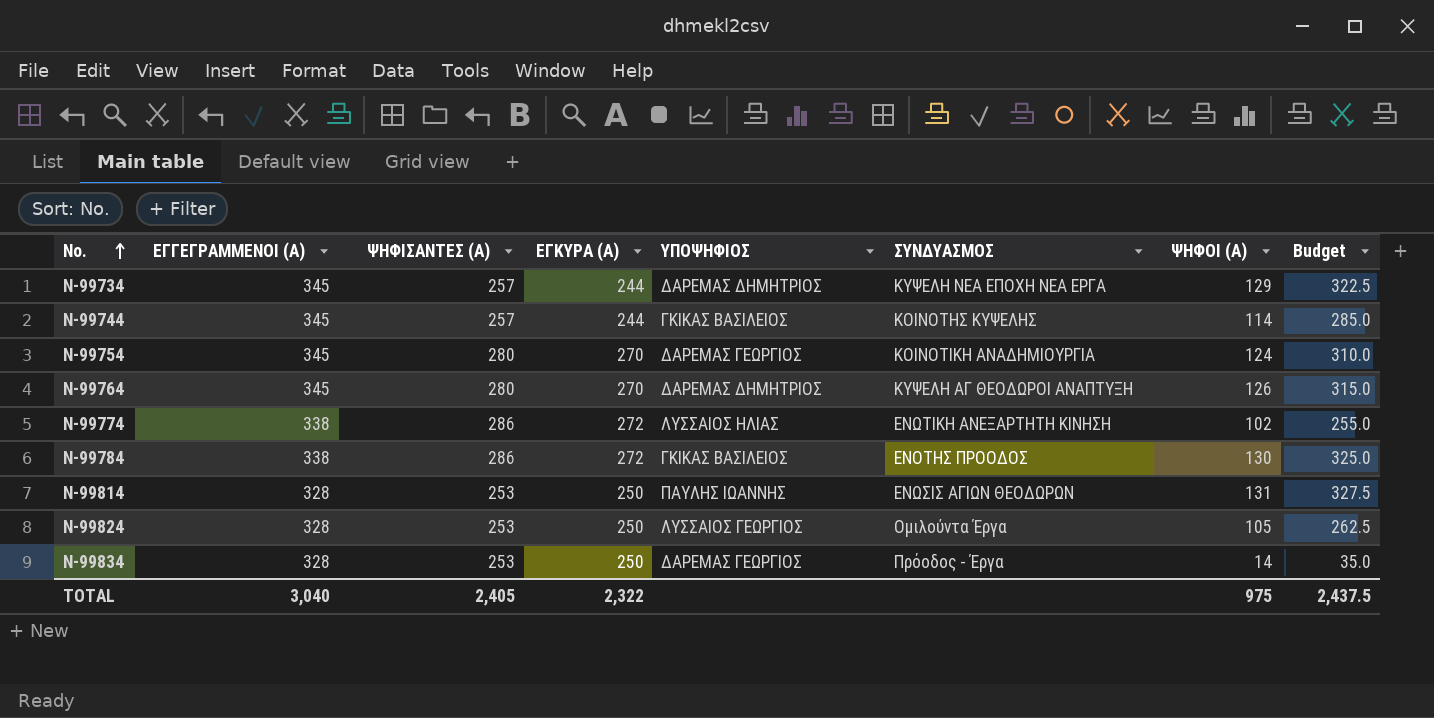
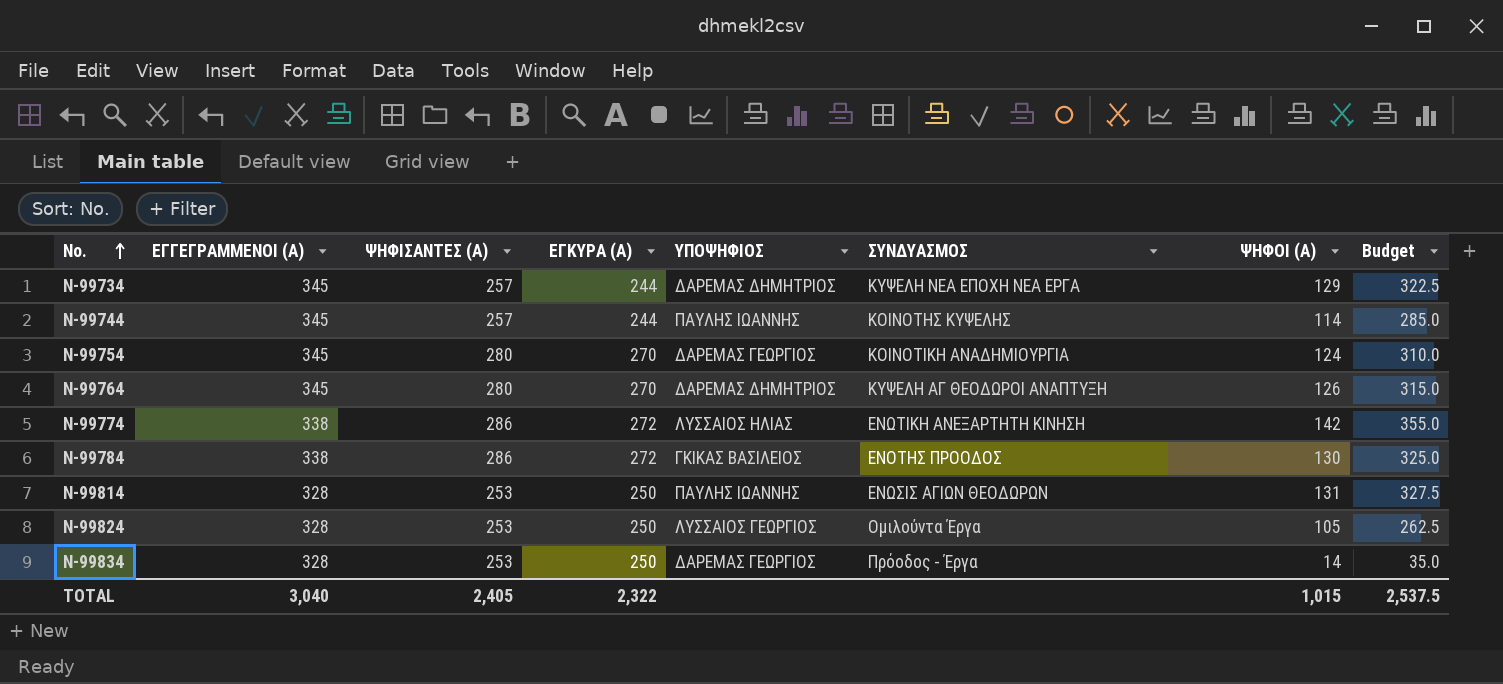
N-99744 | ΥΠΟΨΗΦΙΟΣ: ΓΚΙΚΑΣ ΒΑΣΙΛΕΙΟΣ -> ΠΑΥΛΗΣ ΙΩΑΝΝΗΣ
N-99774 | ΨΗΦΟΙ (Α): 102 -> 142
N-99774 | Budget: 255.0 -> 355.0
TOTAL | ΨΗΦΟΙ (Α): 975 -> 1,015
TOTAL | Budget: 2,437.5 -> 2,537.5

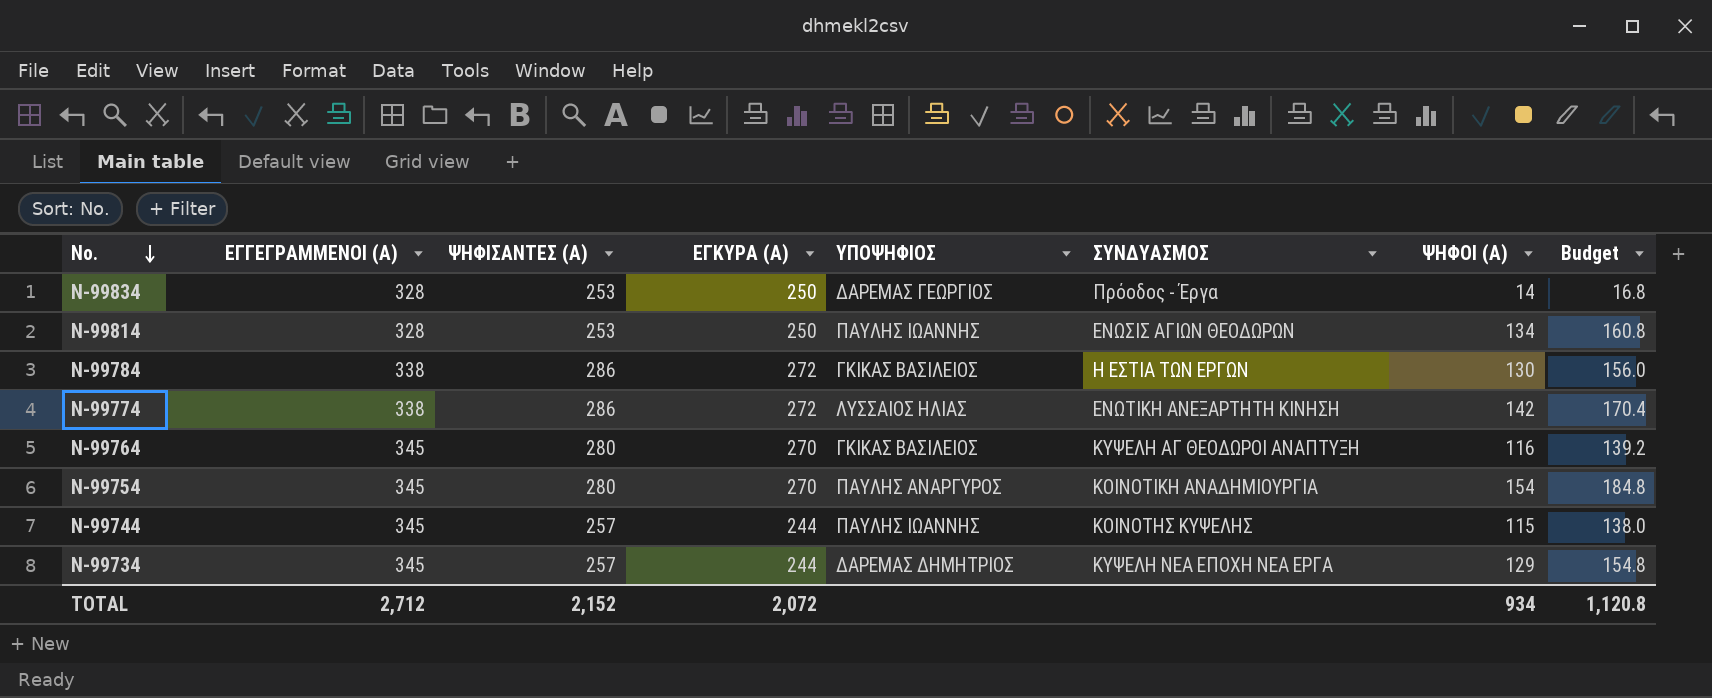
row order: No. ascending -> No. descending
column Budget | formula: [ΨΗΦΟΙ (Α)] * 2.5 -> [ΨΗΦΟΙ (Α)] * 1.2
row N-99824: 328 | 253 | 250 | ΛΥΣΣΑΙΟΣ ΓΕΩΡΓΙΟΣ | Ομιλούντα Έργα | 105 | 262.5 -> none
N-99814 | ΨΗΦΟΙ (Α): 131 -> 134
N-99784 | ΣΥΝΔΥΑΣΜΟΣ: ΕΝΟΤΗΣ ΠΡΟΟΔΟΣ -> Η ΕΣΤΙΑ ΤΩΝ ΕΡΓΩΝ
N-99764 | ΥΠΟΨΗΦΙΟΣ: ΔΑΡΕΜΑΣ ΔΗΜΗΤΡΙΟΣ -> ΓΚΙΚΑΣ ΒΑΣΙΛΕΙΟΣ
N-99764 | ΨΗΦΟΙ (Α): 126 -> 116
N-99754 | ΥΠΟΨΗΦΙΟΣ: ΔΑΡΕΜΑΣ ΓΕΩΡΓΙΟΣ -> ΠΑΥΛΗΣ ΑΝΑΡΓΥΡΟΣ
N-99754 | ΨΗΦΟΙ (Α): 124 -> 154
N-99744 | ΨΗΦΟΙ (Α): 114 -> 115
TOTAL | ΕΓΓΕΓΡΑΜΜΕΝΟΙ (Α): 3,040 -> 2,712
TOTAL | ΨΗΦΙΣΑΝΤΕΣ (Α): 2,405 -> 2,152
TOTAL | ΕΓΚΥΡΑ (Α): 2,322 -> 2,072
TOTAL | ΨΗΦΟΙ (Α): 1,015 -> 934
TOTAL | Budget: 2,537.5 -> 1,120.8

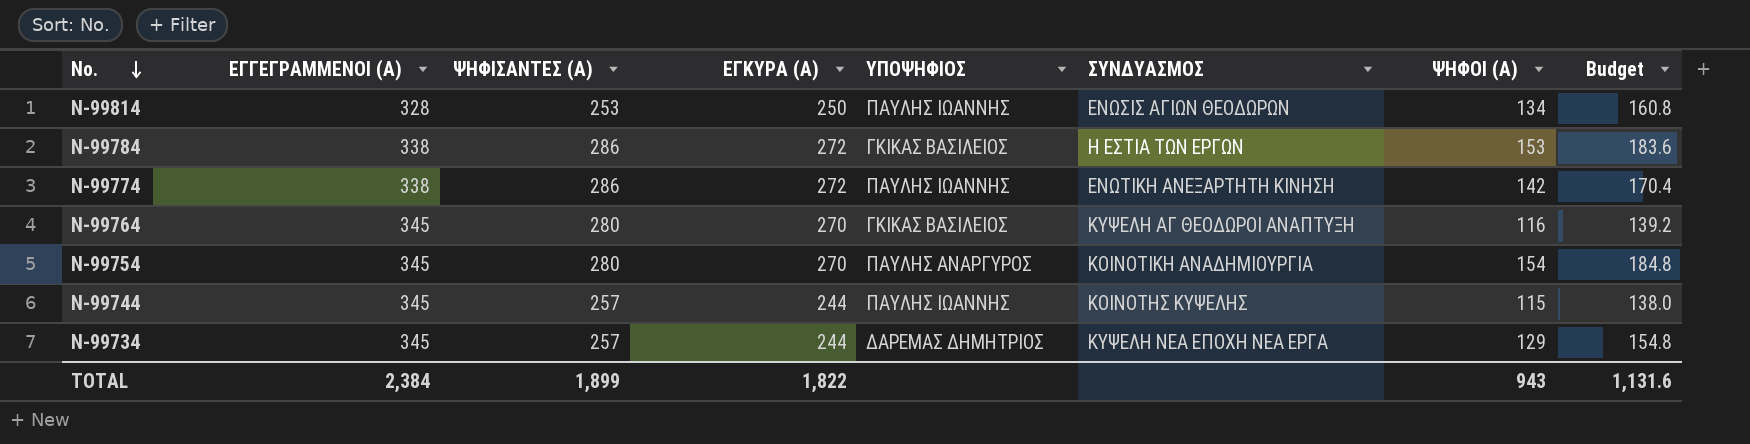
row N-99834: 328 | 253 | 250 | ΔΑΡΕΜΑΣ ΓΕΩΡΓΙΟΣ | Πρόοδος - Έργα | 14 | 16.8 -> none
N-99784 | ΨΗΦΟΙ (Α): 130 -> 153
N-99784 | Budget: 156.0 -> 183.6
N-99774 | ΥΠΟΨΗΦΙΟΣ: ΛΥΣΣΑΙΟΣ ΗΛΙΑΣ -> ΠΑΥΛΗΣ ΙΩΑΝΝΗΣ
TOTAL | ΕΓΓΕΓΡΑΜΜΕΝΟΙ (Α): 2,712 -> 2,384
TOTAL | ΨΗΦΙΣΑΝΤΕΣ (Α): 2,152 -> 1,899
TOTAL | ΕΓΚΥΡΑ (Α): 2,072 -> 1,822
TOTAL | ΨΗΦΟΙ (Α): 934 -> 943
TOTAL | Budget: 1,120.8 -> 1,131.6

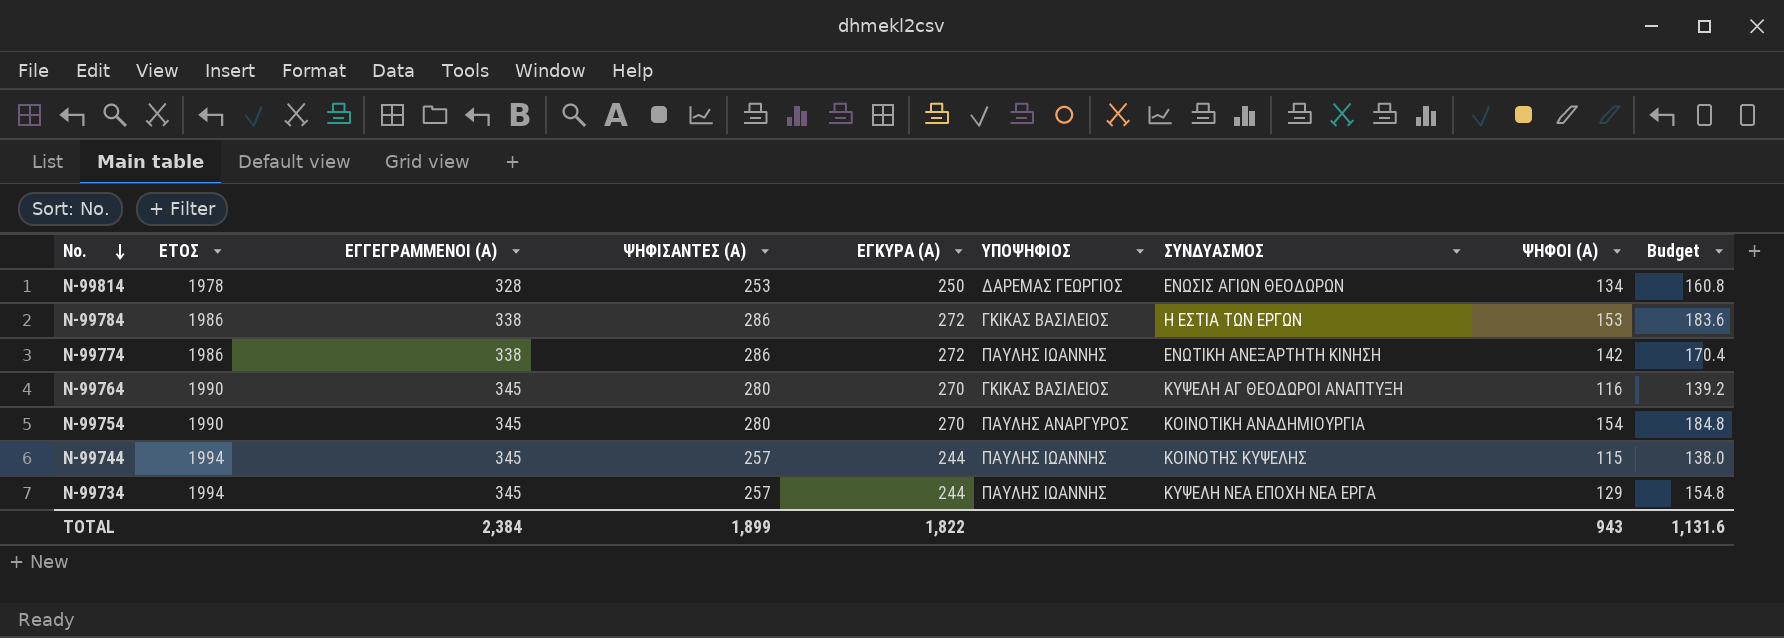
column ΕΤΟΣ | position: none -> 2
N-99814 | ΥΠΟΨΗΦΙΟΣ: ΠΑΥΛΗΣ ΙΩΑΝΝΗΣ -> ΔΑΡΕΜΑΣ ΓΕΩΡΓΙΟΣ
N-99734 | ΥΠΟΨΗΦΙΟΣ: ΔΑΡΕΜΑΣ ΔΗΜΗΤΡΙΟΣ -> ΠΑΥΛΗΣ ΙΩΑΝΝΗΣ

